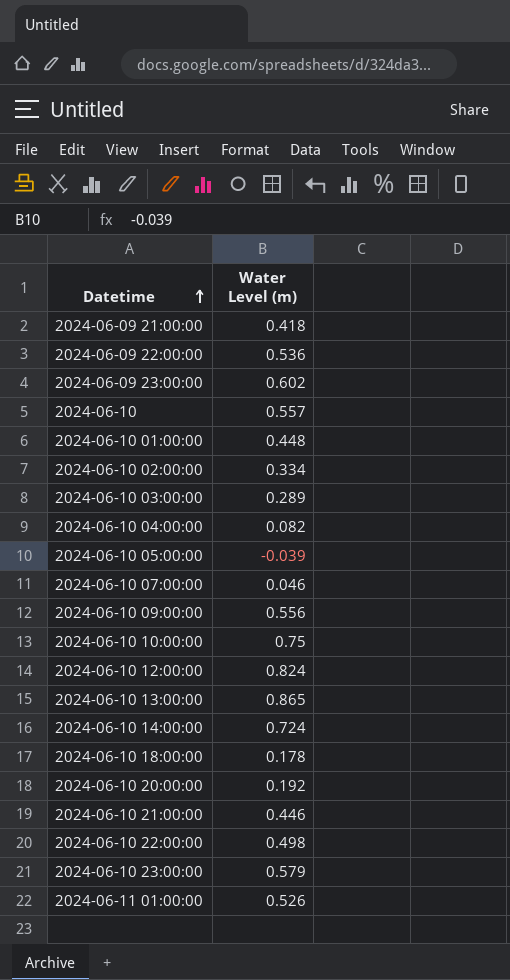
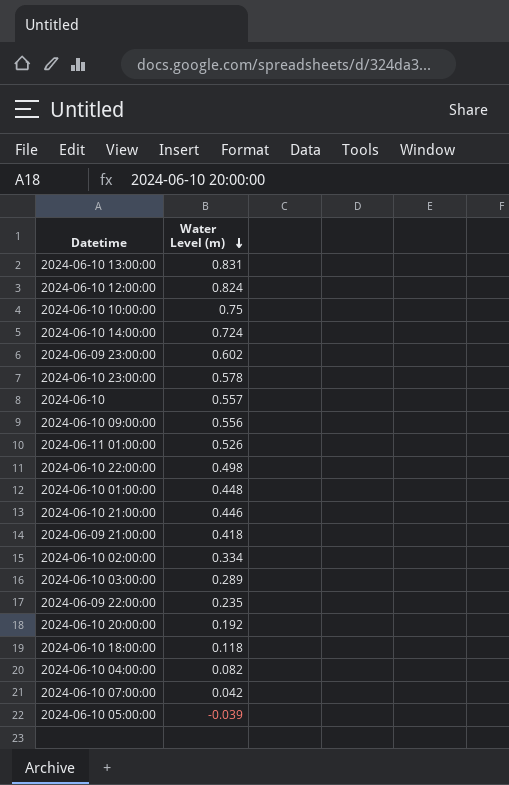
row order: Datetime ascending -> Water Level (m) descending
2024-06-10 13:00:00 | Water Level (m): 0.865 -> 0.831
2024-06-10 23:00:00 | Water Level (m): 0.579 -> 0.578
2024-06-09 22:00:00 | Water Level (m): 0.536 -> 0.235
2024-06-10 18:00:00 | Water Level (m): 0.178 -> 0.118
2024-06-10 07:00:00 | Water Level (m): 0.046 -> 0.042

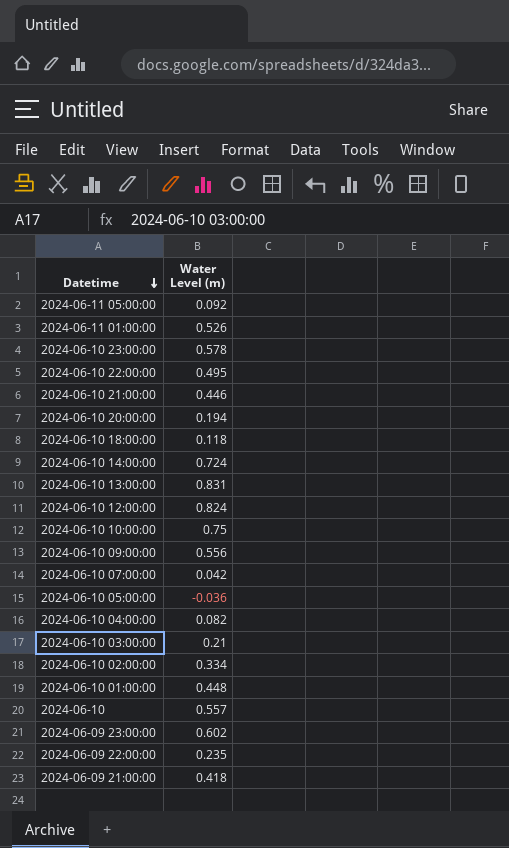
row order: Water Level (m) descending -> Datetime descending
row 2024-06-11 05:00:00: none -> 0.092
2024-06-10 22:00:00 | Water Level (m): 0.498 -> 0.495
2024-06-10 20:00:00 | Water Level (m): 0.192 -> 0.194
2024-06-10 05:00:00 | Water Level (m): -0.039 -> -0.036
2024-06-10 03:00:00 | Water Level (m): 0.289 -> 0.21

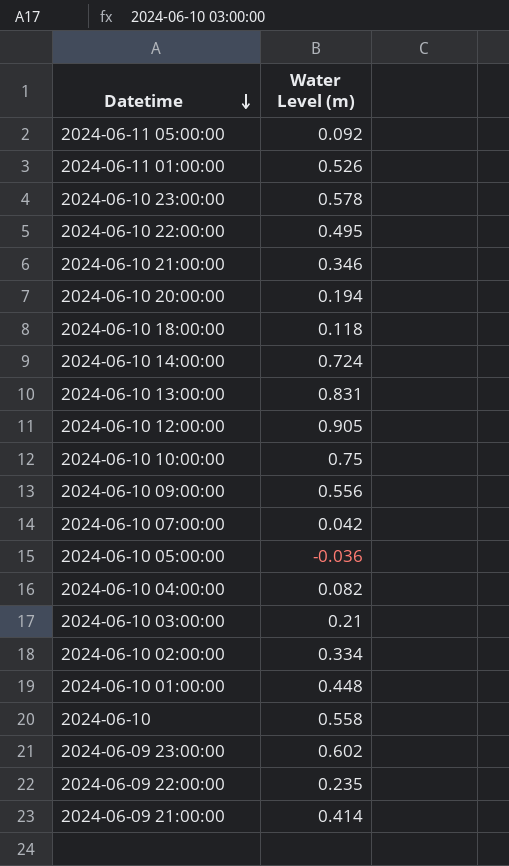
2024-06-10 21:00:00 | Water Level (m): 0.446 -> 0.346
2024-06-10 12:00:00 | Water Level (m): 0.824 -> 0.905
2024-06-10 | Water Level (m): 0.557 -> 0.558
2024-06-09 21:00:00 | Water Level (m): 0.418 -> 0.414

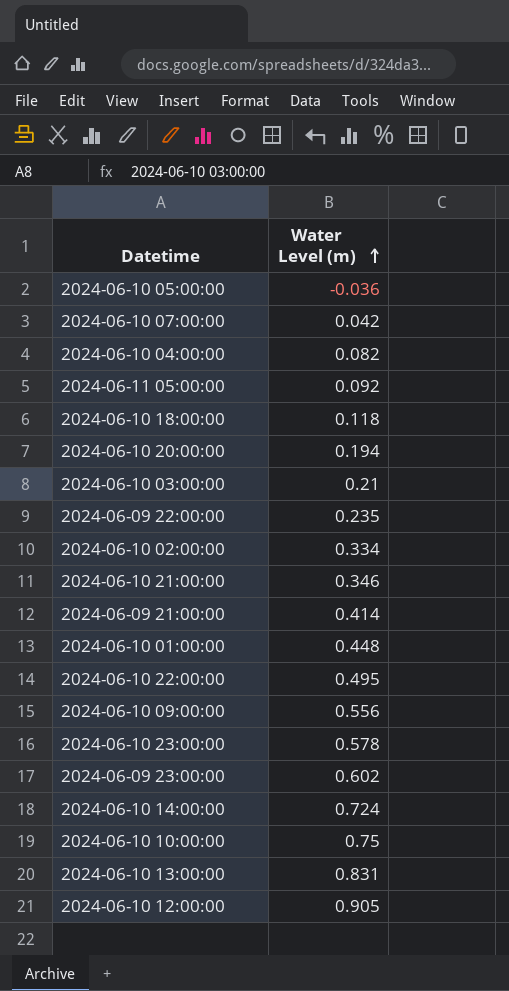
row order: Datetime descending -> Water Level (m) ascending
row 2024-06-11 01:00:00: 0.526 -> none
row 2024-06-10: 0.558 -> none

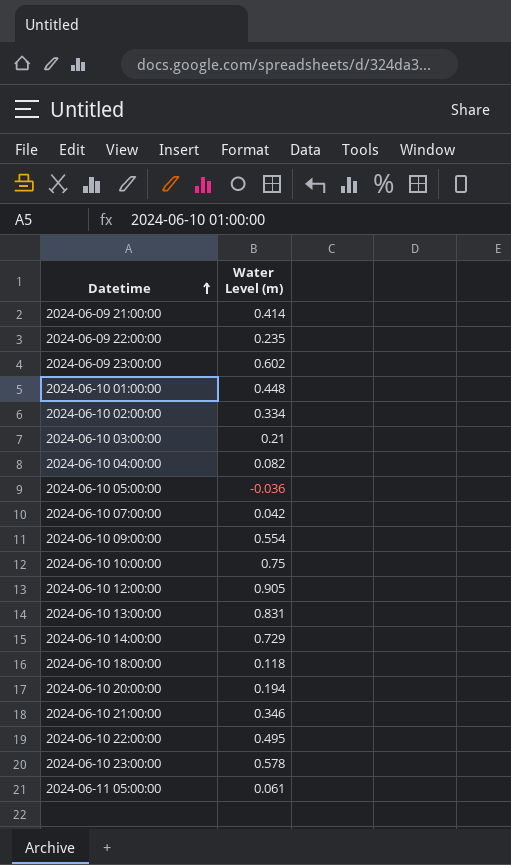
row order: Water Level (m) ascending -> Datetime ascending
2024-06-10 09:00:00 | Water Level (m): 0.556 -> 0.554
2024-06-10 14:00:00 | Water Level (m): 0.724 -> 0.729
2024-06-11 05:00:00 | Water Level (m): 0.092 -> 0.061

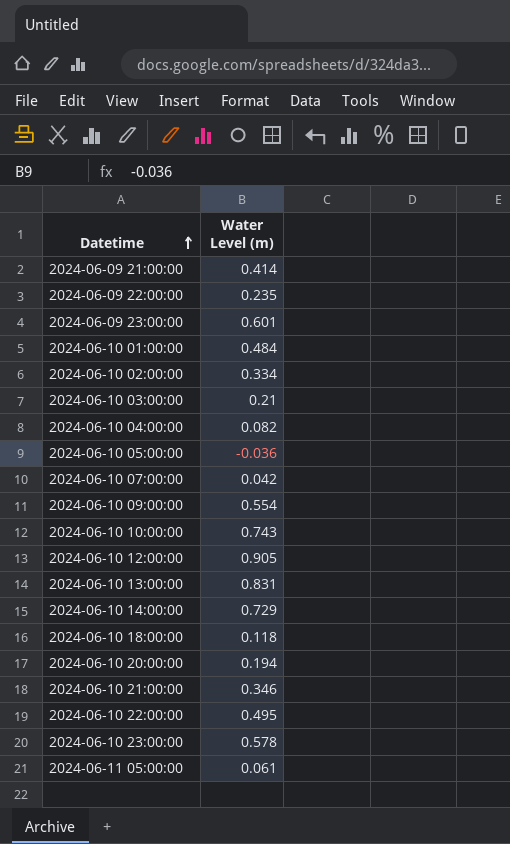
2024-06-09 23:00:00 | Water Level (m): 0.602 -> 0.601
2024-06-10 01:00:00 | Water Level (m): 0.448 -> 0.484
2024-06-10 10:00:00 | Water Level (m): 0.75 -> 0.743

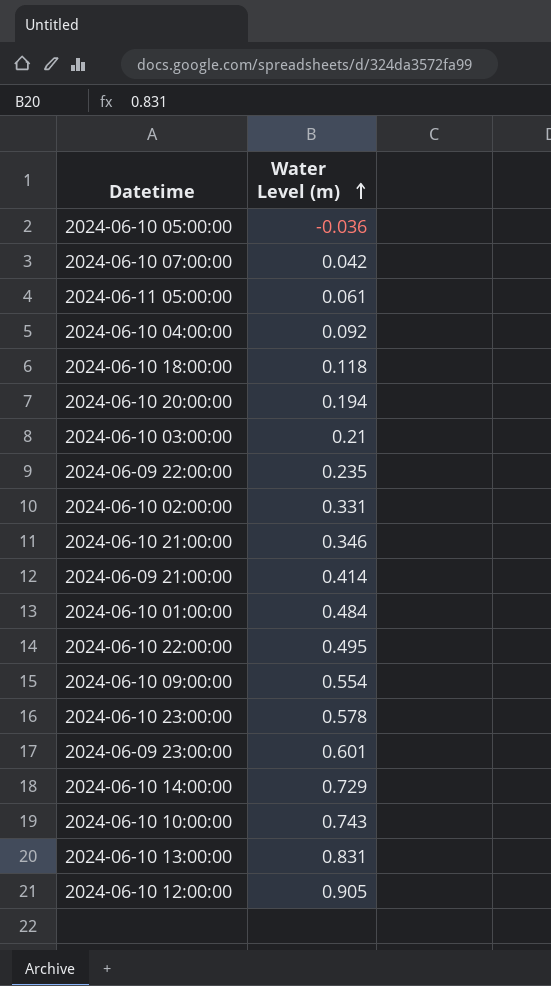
row order: Datetime ascending -> Water Level (m) ascending
2024-06-10 04:00:00 | Water Level (m): 0.082 -> 0.092
2024-06-10 02:00:00 | Water Level (m): 0.334 -> 0.331

